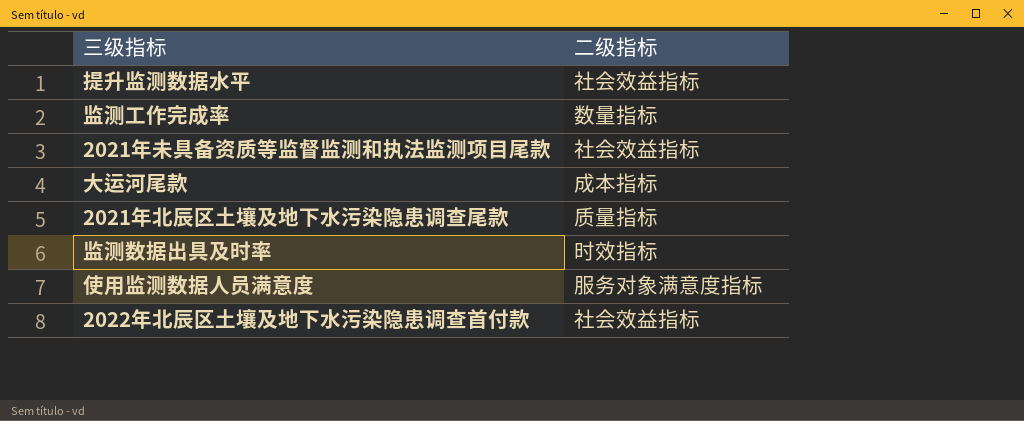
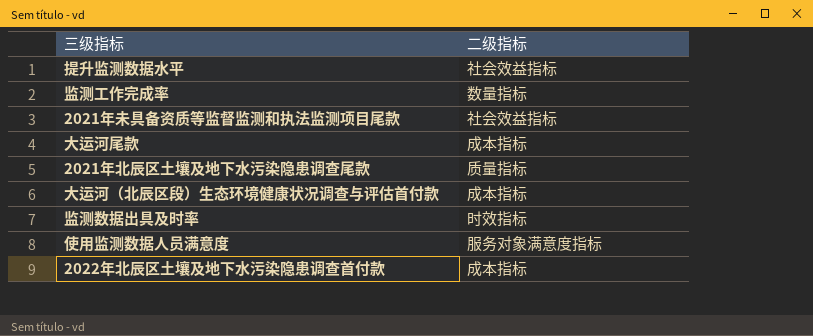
row 大运河（北辰区段）生态环境健康状况调查与评估首付款: none -> 成本指标
2022年北辰区土壤及地下水污染隐患调查首付款 | 二级指标: 社会效益指标 -> 成本指标

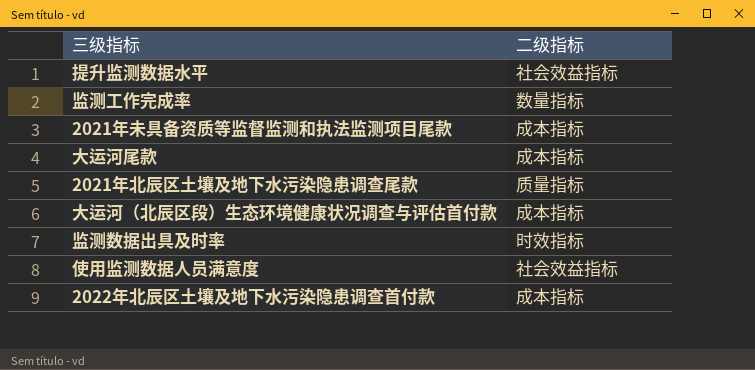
2021年未具备资质等监督监测和执法监测项目尾款 | 二级指标: 社会效益指标 -> 成本指标
使用监测数据人员满意度 | 二级指标: 服务对象满意度指标 -> 社会效益指标

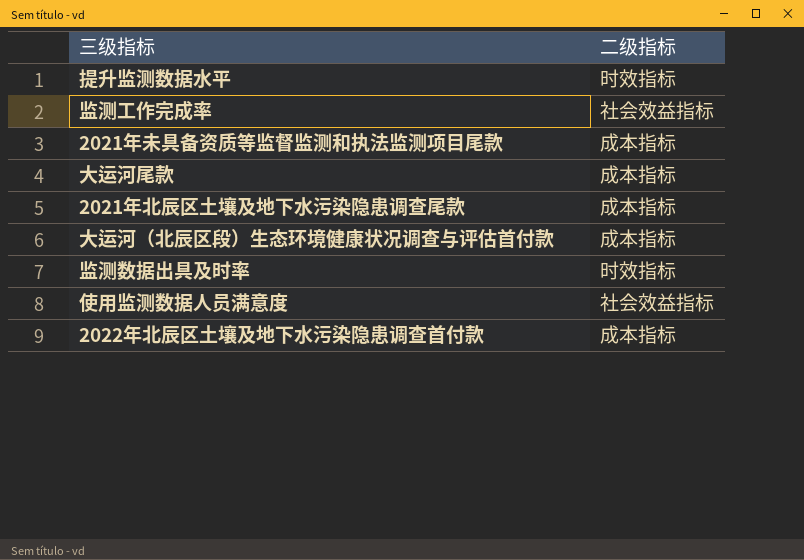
提升监测数据水平 | 二级指标: 社会效益指标 -> 时效指标
监测工作完成率 | 二级指标: 数量指标 -> 社会效益指标
2021年北辰区土壤及地下水污染隐患调查尾款 | 二级指标: 质量指标 -> 成本指标

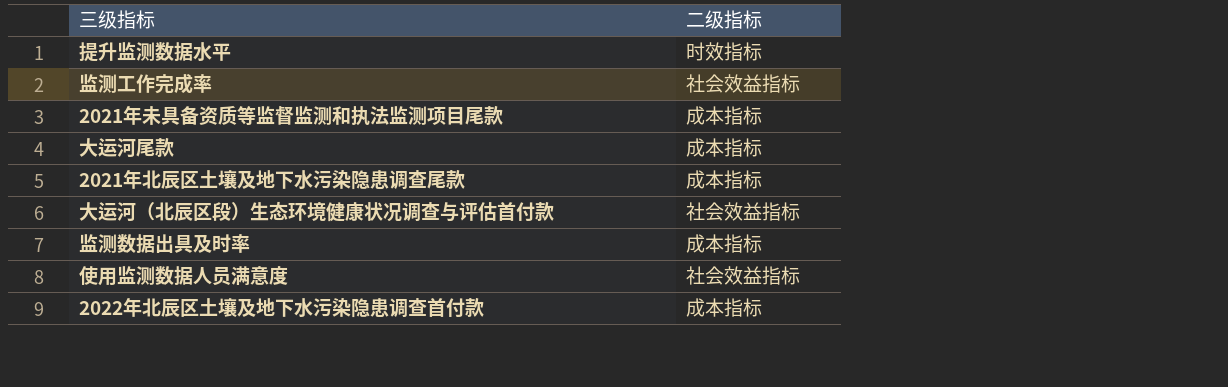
大运河（北辰区段）生态环境健康状况调查与评估首付款 | 二级指标: 成本指标 -> 社会效益指标
监测数据出具及时率 | 二级指标: 时效指标 -> 成本指标

